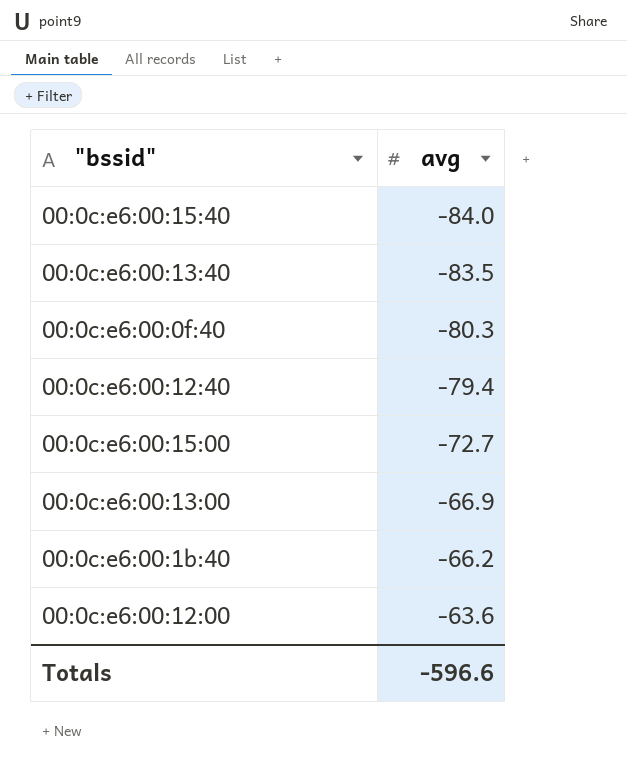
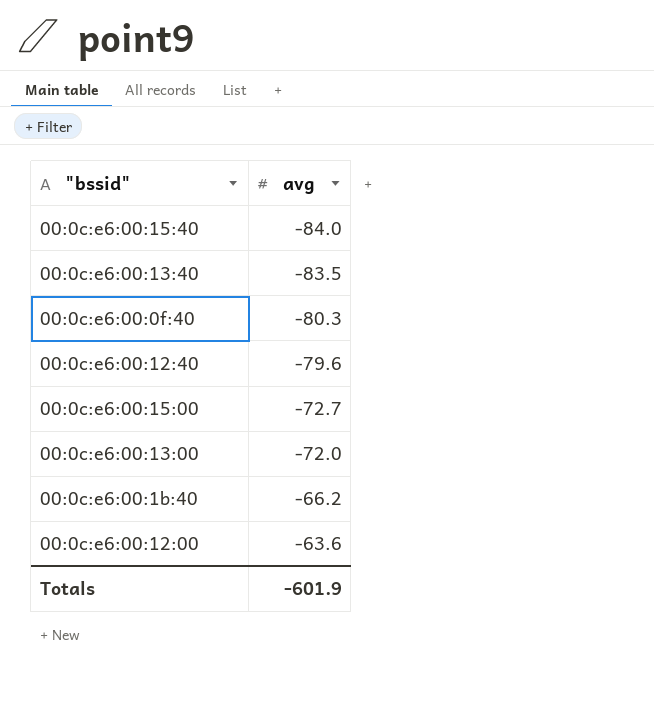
00:0c:e6:00:12:40 | avg: -79.4 -> -79.6
00:0c:e6:00:13:00 | avg: -66.9 -> -72.0
Totals | avg: -596.6 -> -601.9

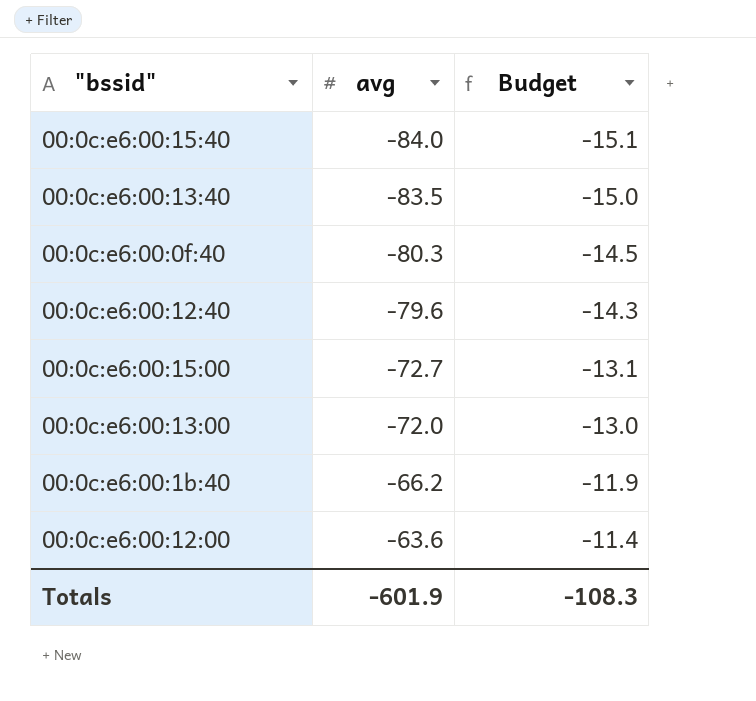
column Budget | formula: none -> [avg] * 0.18

